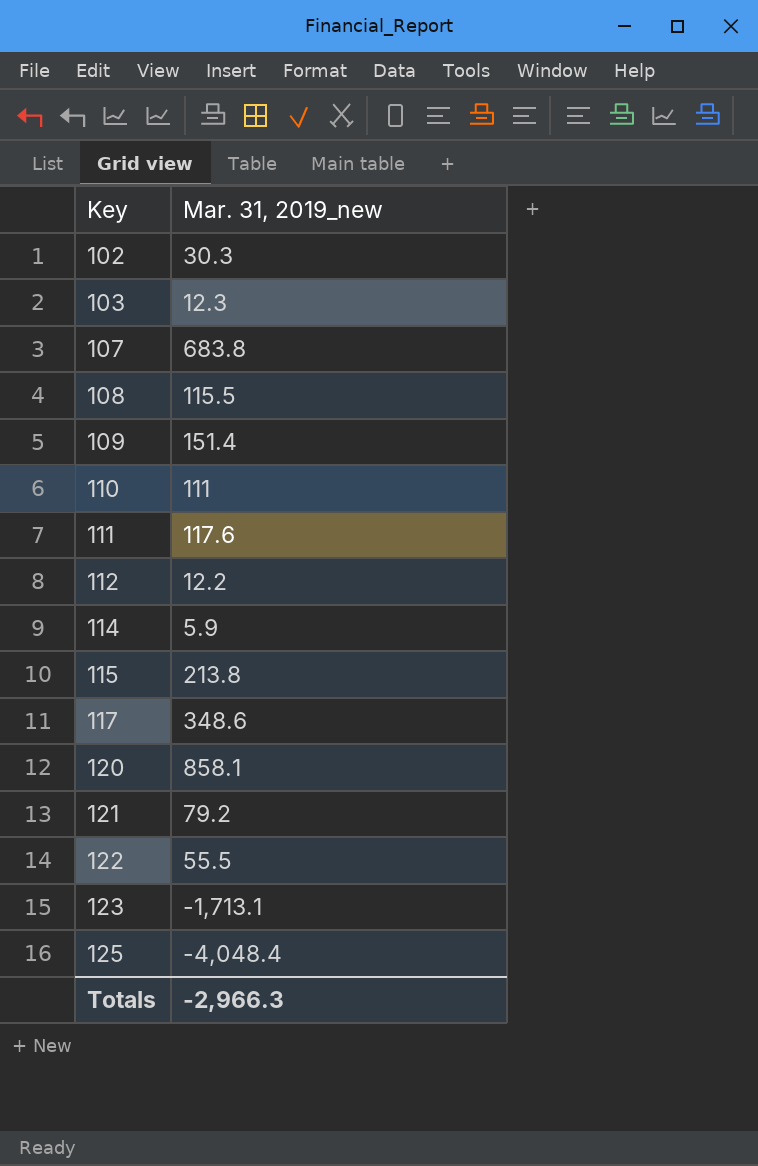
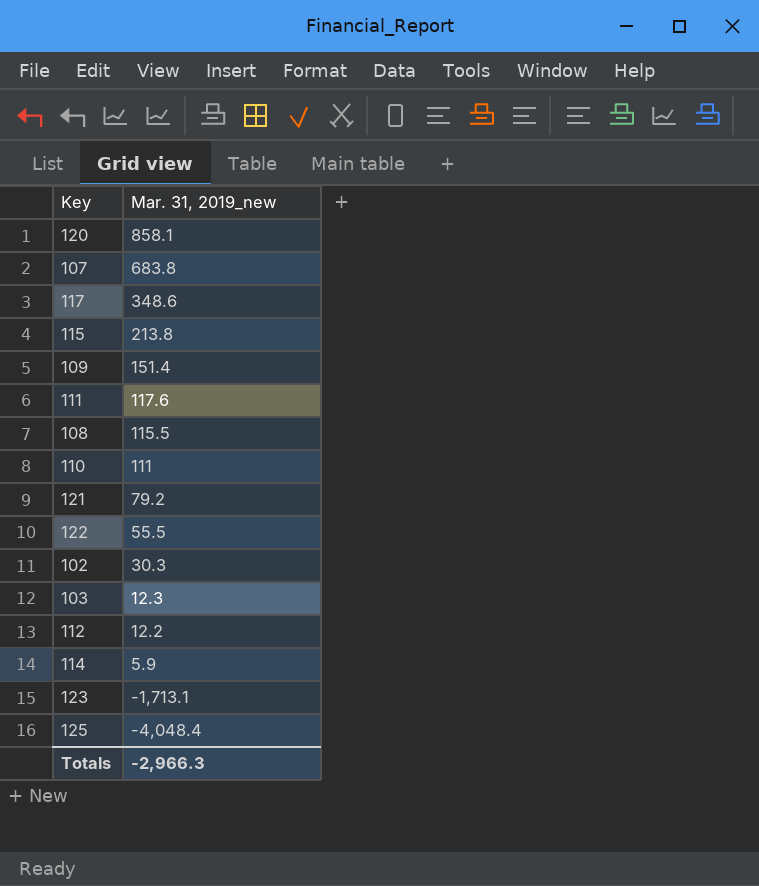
row order: Key ascending -> Mar. 31, 2019_new descending

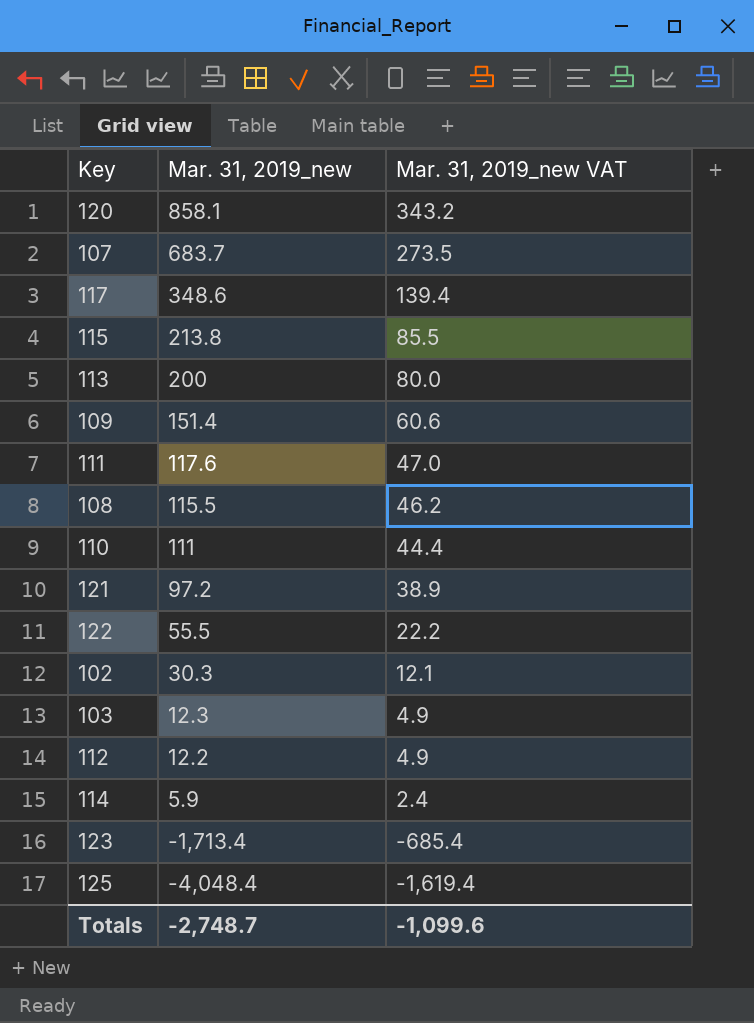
column Mar. 31, 2019_new VAT | formula: none -> [Mar. 31, 2019_new] * 0.4
107 | Mar. 31, 2019_new: 683.8 -> 683.7
row 113: none -> 200 | 80.0
121 | Mar. 31, 2019_new: 79.2 -> 97.2
123 | Mar. 31, 2019_new: -1,713.1 -> -1,713.4
Totals | Mar. 31, 2019_new: -2,966.3 -> -2,748.7

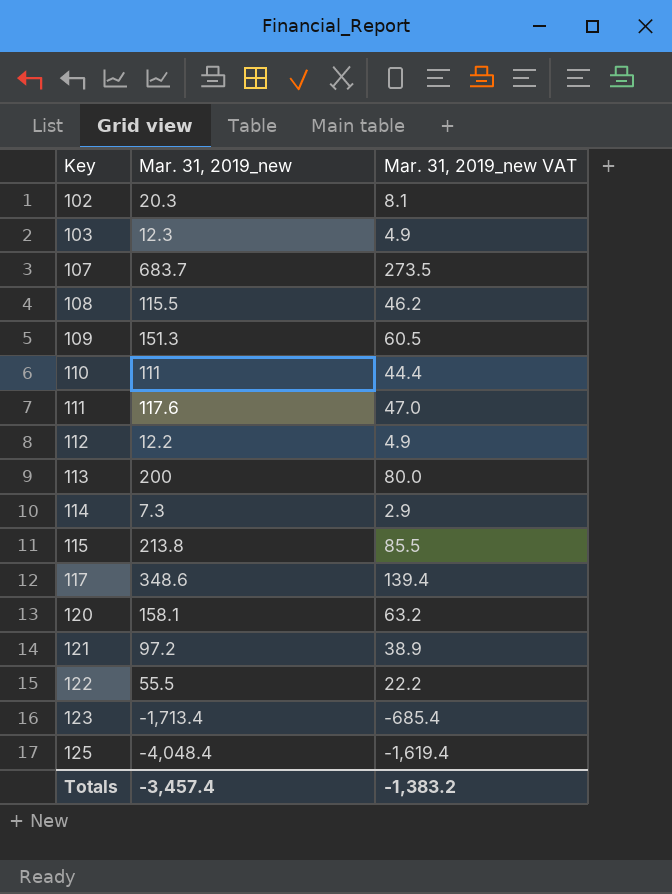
row order: Mar. 31, 2019_new descending -> Key ascending
102 | Mar. 31, 2019_new: 30.3 -> 20.3
102 | Mar. 31, 2019_new VAT: 12.1 -> 8.1
109 | Mar. 31, 2019_new: 151.4 -> 151.3
109 | Mar. 31, 2019_new VAT: 60.6 -> 60.5
114 | Mar. 31, 2019_new: 5.9 -> 7.3
114 | Mar. 31, 2019_new VAT: 2.4 -> 2.9
120 | Mar. 31, 2019_new: 858.1 -> 158.1
120 | Mar. 31, 2019_new VAT: 343.2 -> 63.2
Totals | Mar. 31, 2019_new: -2,748.7 -> -3,457.4
Totals | Mar. 31, 2019_new VAT: -1,099.6 -> -1,383.2

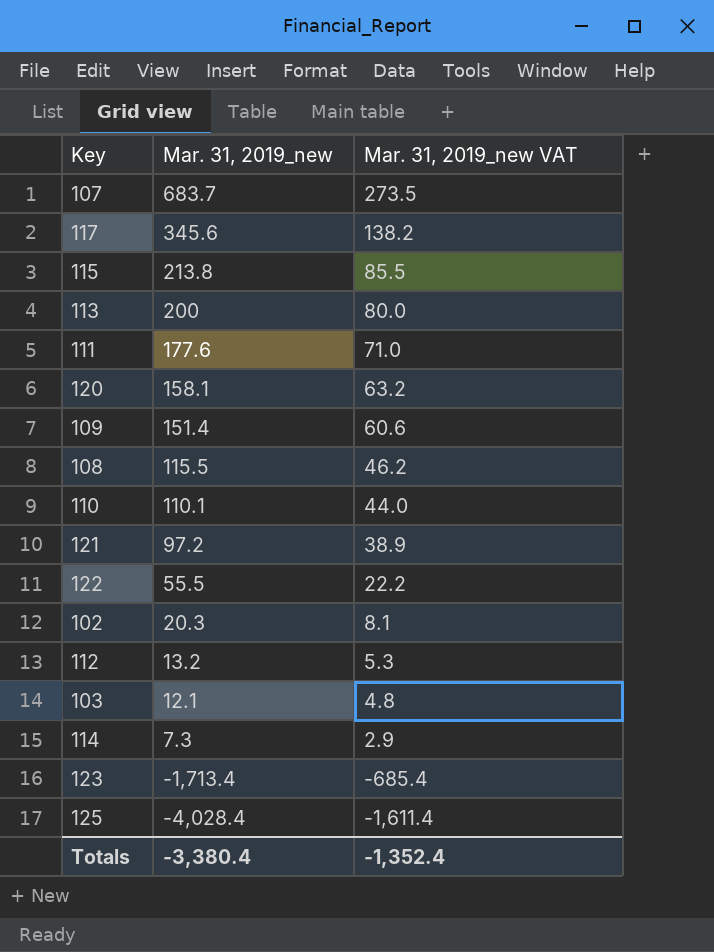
row order: Key ascending -> Mar. 31, 2019_new descending
117 | Mar. 31, 2019_new: 348.6 -> 345.6
117 | Mar. 31, 2019_new VAT: 139.4 -> 138.2
111 | Mar. 31, 2019_new: 117.6 -> 177.6
111 | Mar. 31, 2019_new VAT: 47.0 -> 71.0
109 | Mar. 31, 2019_new: 151.3 -> 151.4
109 | Mar. 31, 2019_new VAT: 60.5 -> 60.6
110 | Mar. 31, 2019_new: 111 -> 110.1
110 | Mar. 31, 2019_new VAT: 44.4 -> 44.0
112 | Mar. 31, 2019_new: 12.2 -> 13.2
112 | Mar. 31, 2019_new VAT: 4.9 -> 5.3
103 | Mar. 31, 2019_new: 12.3 -> 12.1
103 | Mar. 31, 2019_new VAT: 4.9 -> 4.8
125 | Mar. 31, 2019_new: -4,048.4 -> -4,028.4
125 | Mar. 31, 2019_new VAT: -1,619.4 -> -1,611.4
Totals | Mar. 31, 2019_new: -3,457.4 -> -3,380.4
Totals | Mar. 31, 2019_new VAT: -1,383.2 -> -1,352.4

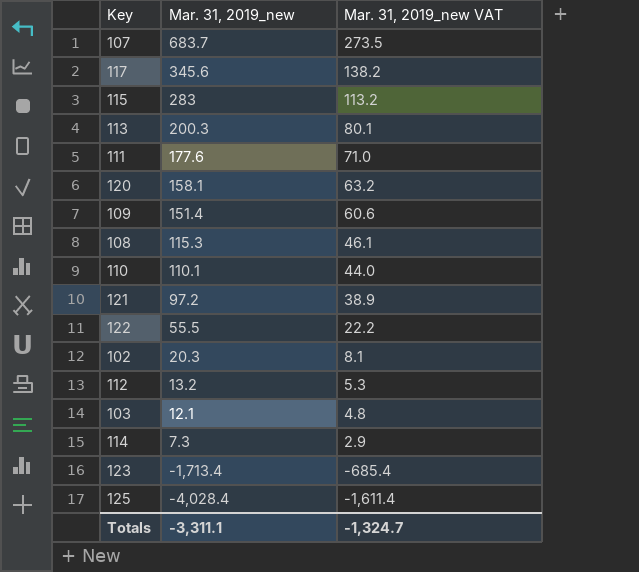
115 | Mar. 31, 2019_new: 213.8 -> 283
115 | Mar. 31, 2019_new VAT: 85.5 -> 113.2
113 | Mar. 31, 2019_new: 200 -> 200.3
113 | Mar. 31, 2019_new VAT: 80.0 -> 80.1
108 | Mar. 31, 2019_new: 115.5 -> 115.3
108 | Mar. 31, 2019_new VAT: 46.2 -> 46.1
Totals | Mar. 31, 2019_new: -3,380.4 -> -3,311.1
Totals | Mar. 31, 2019_new VAT: -1,352.4 -> -1,324.7

